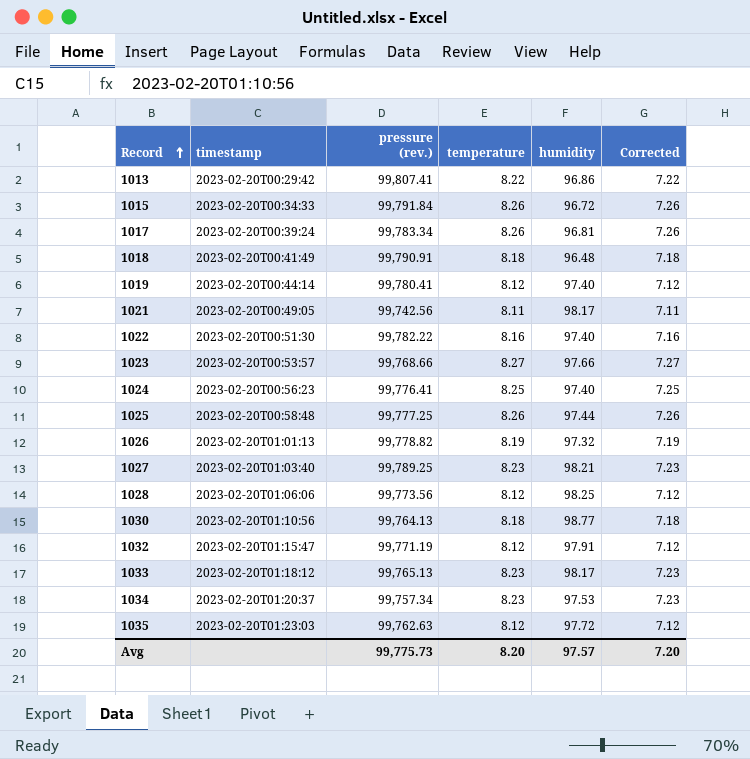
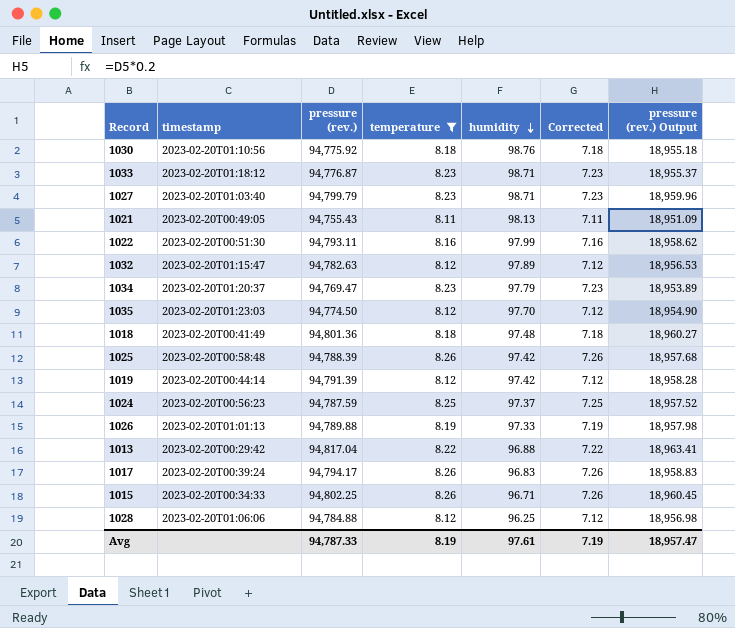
filter: none -> temperature != 8.27
row order: Record ascending -> humidity descending
column pressure (rev.) Output | formula: none -> [pressure (rev.)] * 0.2
1030 | pressure (rev.): 99,764.13 -> 94,775.92
1030 | humidity: 98.77 -> 98.76
1033 | pressure (rev.): 99,765.13 -> 94,776.87
1033 | humidity: 98.17 -> 98.71
1027 | pressure (rev.): 99,789.25 -> 94,799.79
1027 | humidity: 98.21 -> 98.71
1021 | pressure (rev.): 99,742.56 -> 94,755.43
1021 | humidity: 98.17 -> 98.13
1022 | pressure (rev.): 99,782.22 -> 94,793.11
1022 | humidity: 97.40 -> 97.99
1032 | pressure (rev.): 99,771.19 -> 94,782.63
1032 | humidity: 97.91 -> 97.89
1034 | pressure (rev.): 99,757.34 -> 94,769.47
1034 | humidity: 97.53 -> 97.79
1035 | pressure (rev.): 99,762.63 -> 94,774.50
1035 | humidity: 97.72 -> 97.70
1018 | pressure (rev.): 99,790.91 -> 94,801.36
1018 | humidity: 96.48 -> 97.48
1025 | pressure (rev.): 99,777.25 -> 94,788.39
1025 | humidity: 97.44 -> 97.42
1019 | pressure (rev.): 99,780.41 -> 94,791.39
1019 | humidity: 97.40 -> 97.42
1024 | pressure (rev.): 99,776.41 -> 94,787.59
1024 | humidity: 97.40 -> 97.37
1026 | pressure (rev.): 99,778.82 -> 94,789.88
1026 | humidity: 97.32 -> 97.33
1013 | pressure (rev.): 99,807.41 -> 94,817.04
1013 | humidity: 96.86 -> 96.88
1017 | pressure (rev.): 99,783.34 -> 94,794.17
1017 | humidity: 96.81 -> 96.83
1015 | pressure (rev.): 99,791.84 -> 94,802.25
1015 | humidity: 96.72 -> 96.71
1028 | pressure (rev.): 99,773.56 -> 94,784.88
1028 | humidity: 98.25 -> 96.25
Avg | pressure (rev.): 99,775.73 -> 94,787.33
Avg | temperature: 8.20 -> 8.19
Avg | humidity: 97.57 -> 97.61
Avg | Corrected: 7.20 -> 7.19

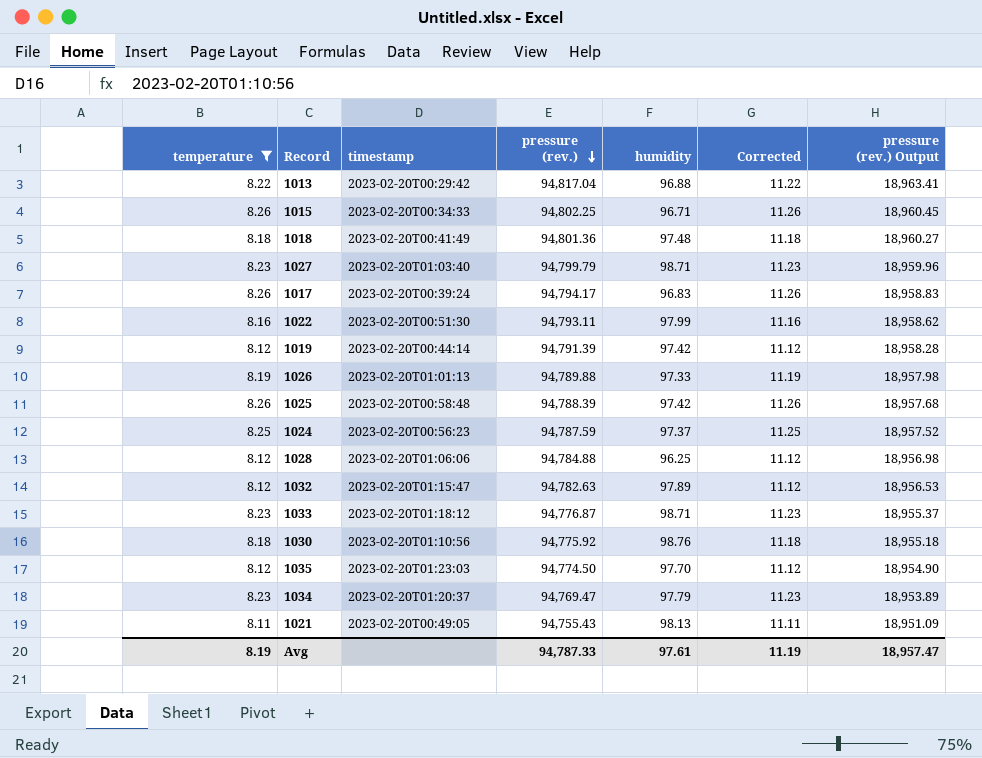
row order: humidity descending -> pressure (rev.) descending
column temperature | position: 4 -> 1
column Corrected | formula: [temperature] - 1 -> [temperature] + 3
Avg | Corrected: 7.19 -> 11.19

